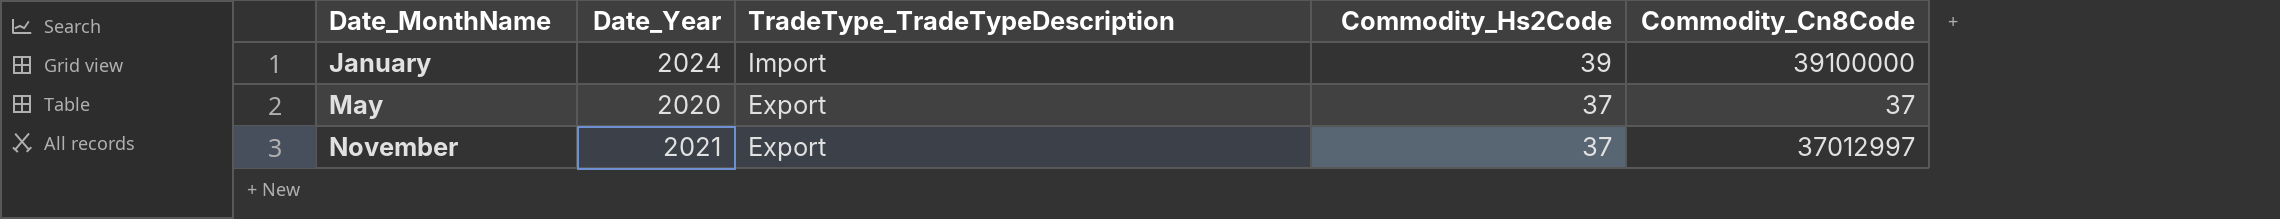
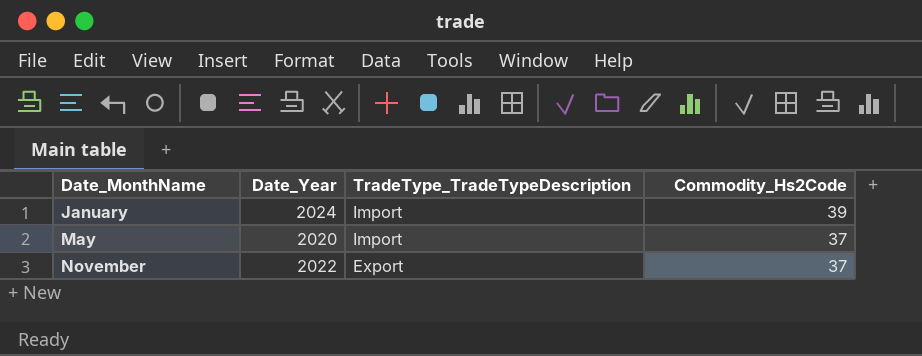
column Commodity_Cn8Code | position: 5 -> none
May | TradeType_TradeTypeDescription: Export -> Import
November | Date_Year: 2021 -> 2022

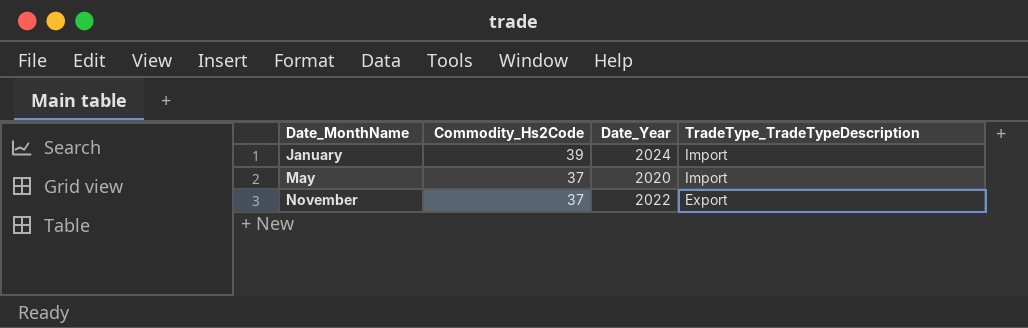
column Commodity_Hs2Code | position: 4 -> 2

